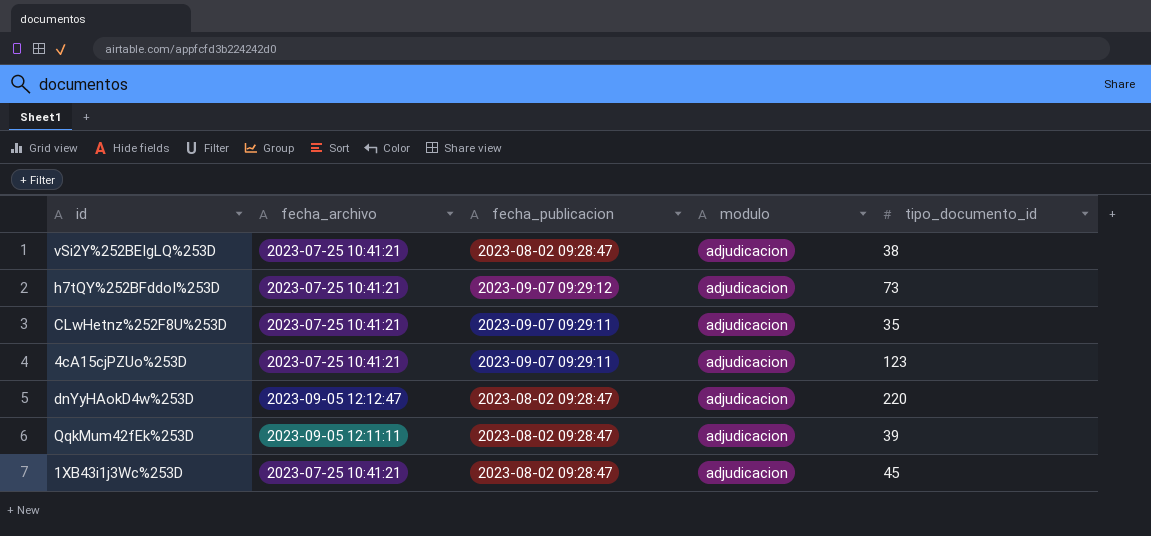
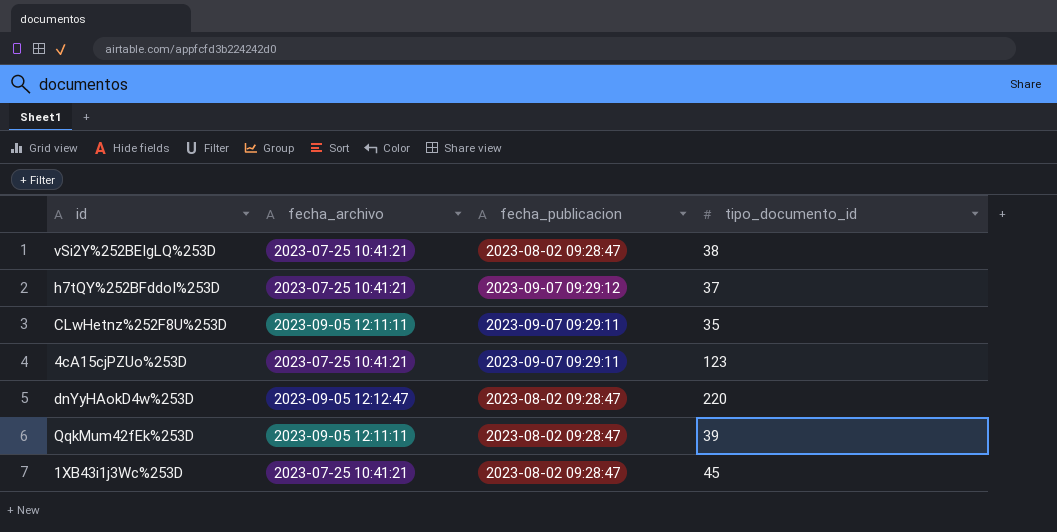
column modulo | position: 4 -> none
h7tQY%252BFddoI%253D | tipo_documento_id: 73 -> 37
CLwHetnz%252F8U%253D | fecha_archivo: 2023-07-25 10:41:21 -> 2023-09-05 12:11:11

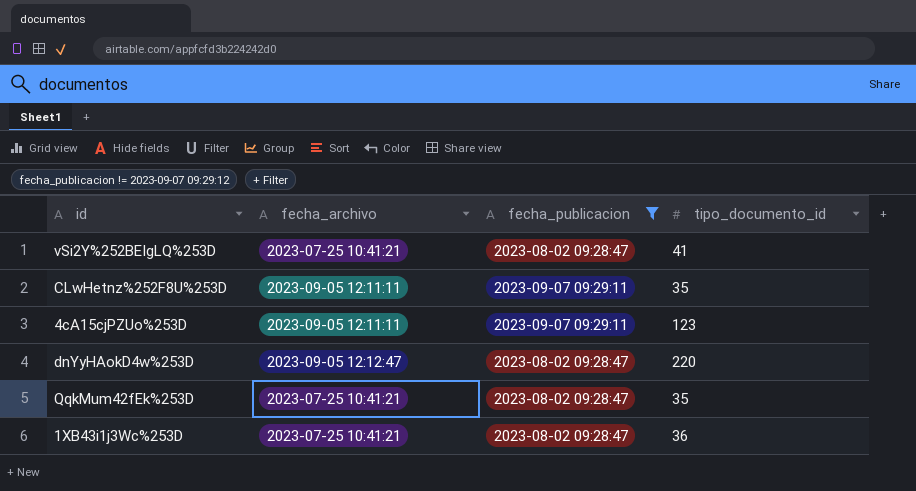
filter: none -> fecha_publicacion != 2023-09-07 09:29:12
vSi2Y%252BEIgLQ%253D | tipo_documento_id: 38 -> 41
4cA15cjPZUo%253D | fecha_archivo: 2023-07-25 10:41:21 -> 2023-09-05 12:11:11
QqkMum42fEk%253D | fecha_archivo: 2023-09-05 12:11:11 -> 2023-07-25 10:41:21
QqkMum42fEk%253D | tipo_documento_id: 39 -> 35
1XB43i1j3Wc%253D | tipo_documento_id: 45 -> 36

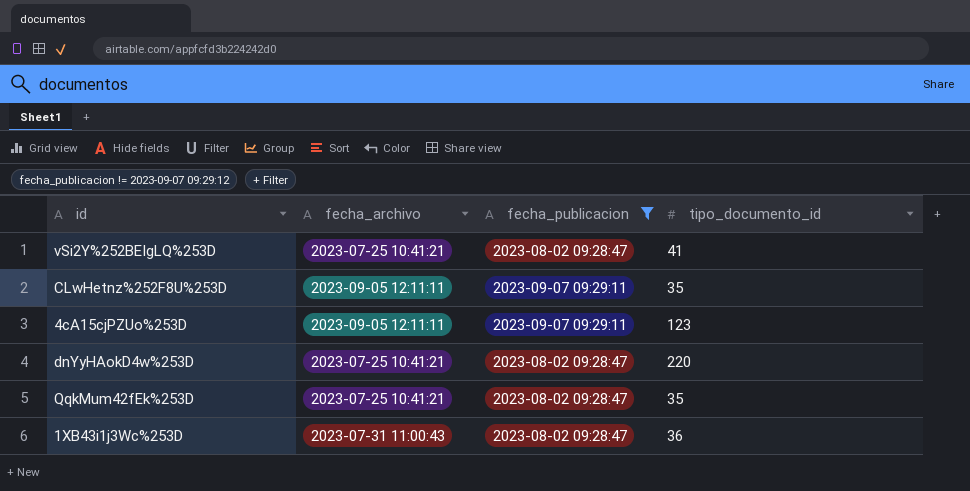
dnYyHAokD4w%253D | fecha_archivo: 2023-09-05 12:12:47 -> 2023-07-25 10:41:21
1XB43i1j3Wc%253D | fecha_archivo: 2023-07-25 10:41:21 -> 2023-07-31 11:00:43

